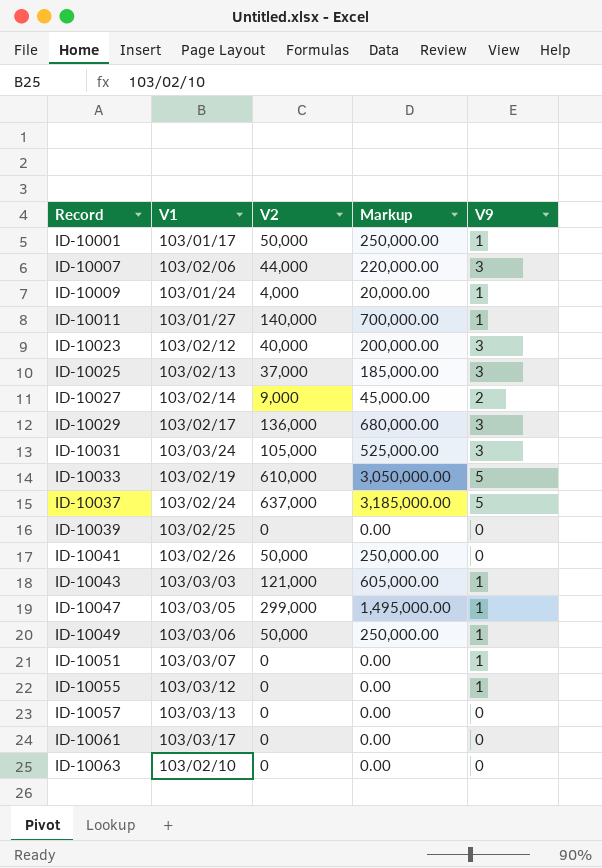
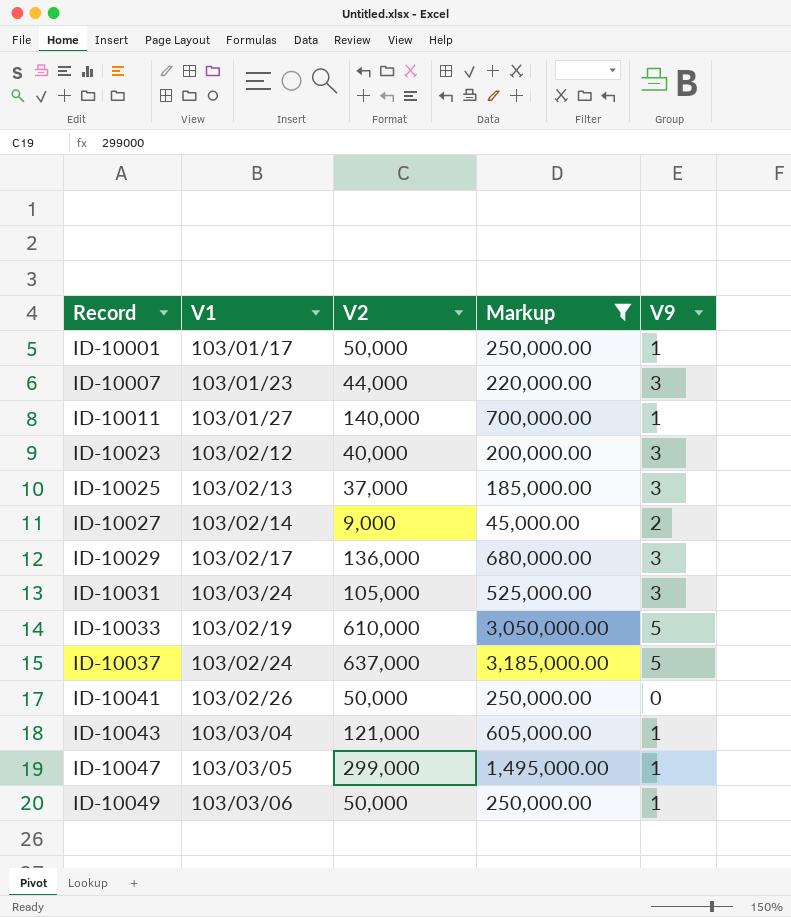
filter: none -> Markup >= 45,000.00
ID-10007 | V1: 103/02/06 -> 103/01/23
ID-10043 | V1: 103/03/03 -> 103/03/04

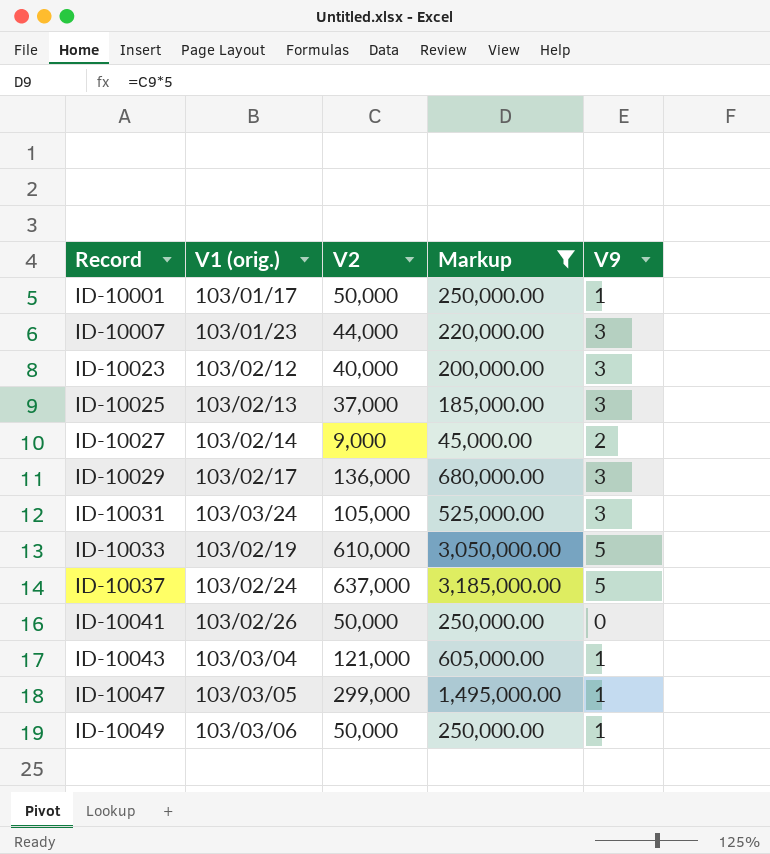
column name: V1 -> V1 (orig.)
row ID-10011: 103/01/27 | 140,000 | 700,000.00 | 1 -> none

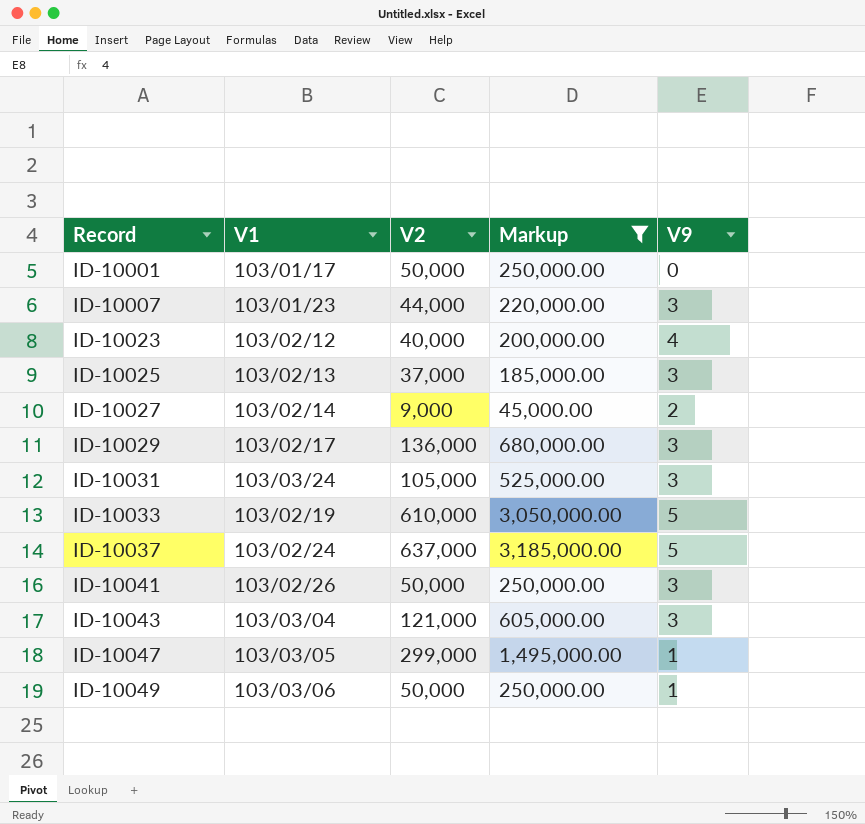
column name: V1 (orig.) -> V1
ID-10001 | V9: 1 -> 0
ID-10023 | V9: 3 -> 4
ID-10041 | V9: 0 -> 3
ID-10043 | V9: 1 -> 3

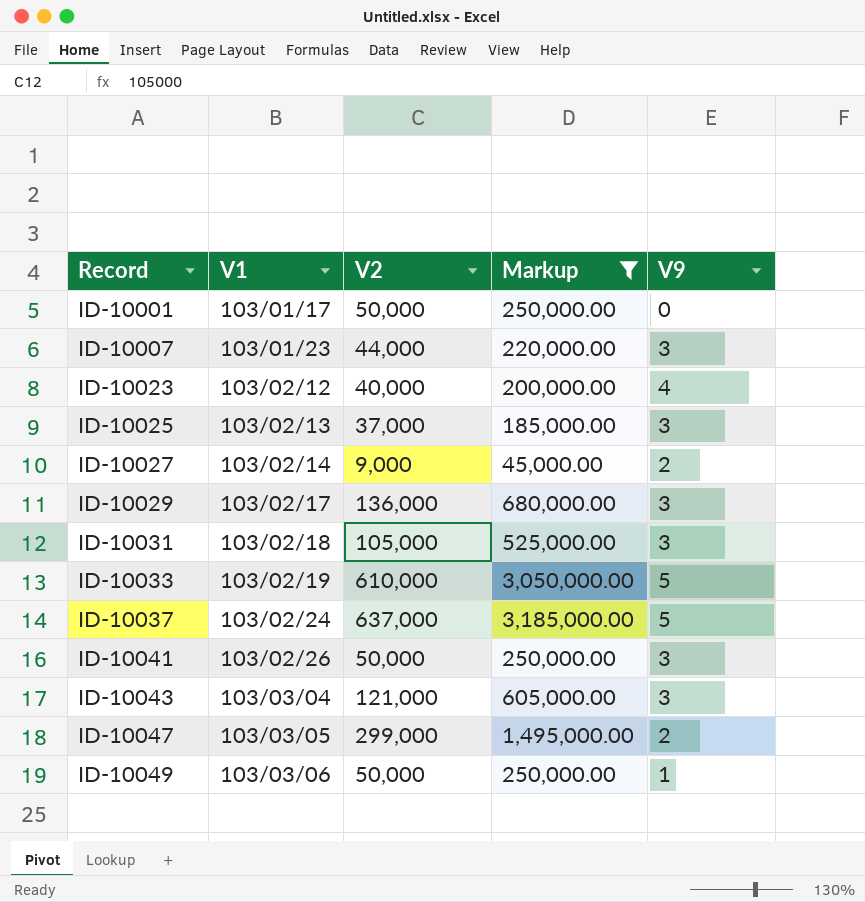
ID-10031 | V1: 103/03/24 -> 103/02/18
ID-10047 | V9: 1 -> 2

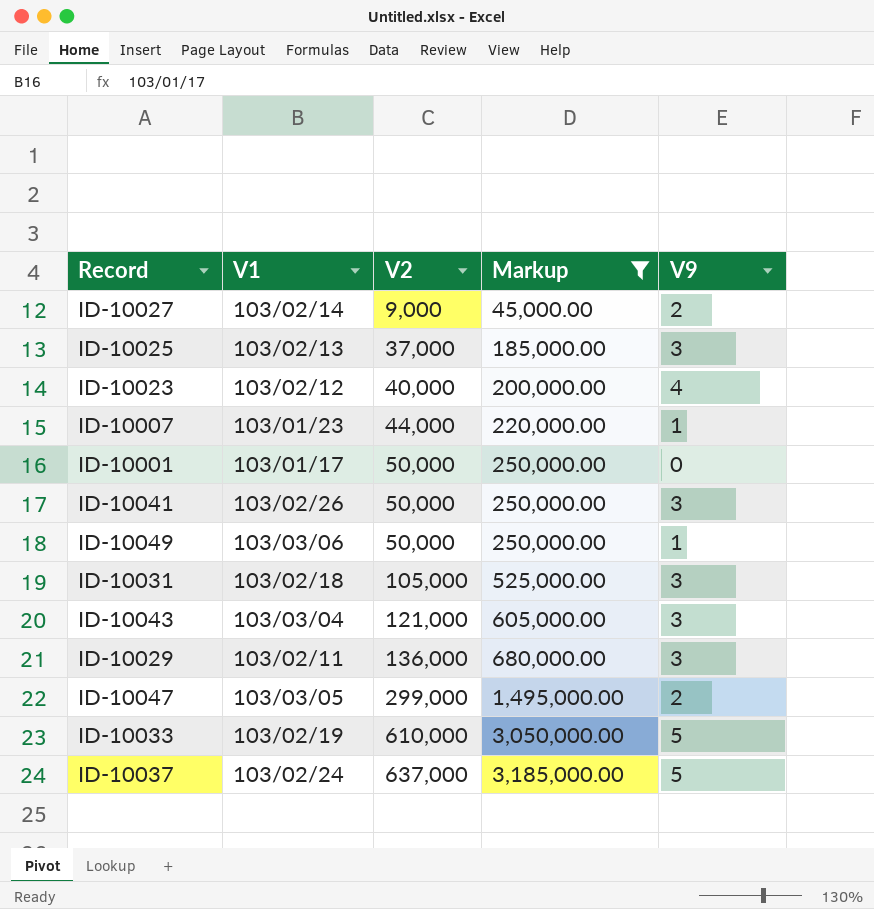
row order: Record ascending -> V2 ascending
ID-10007 | V9: 3 -> 1
ID-10029 | V1: 103/02/17 -> 103/02/11

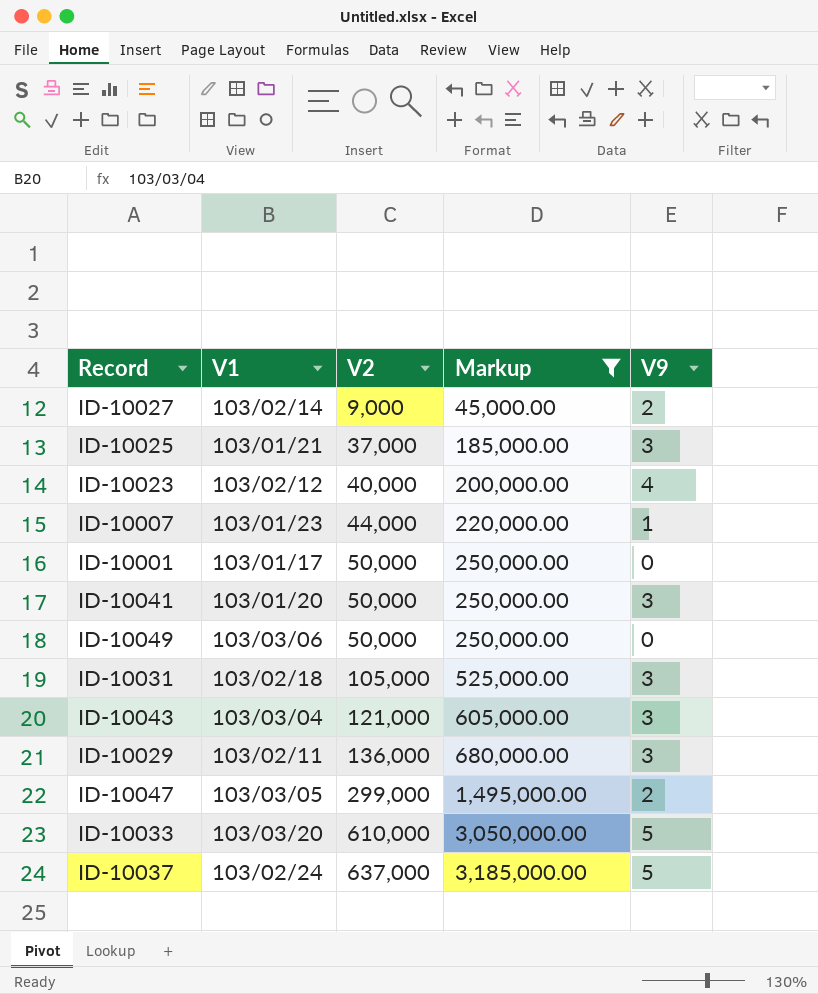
ID-10025 | V1: 103/02/13 -> 103/01/21
ID-10041 | V1: 103/02/26 -> 103/01/20
ID-10049 | V9: 1 -> 0
ID-10033 | V1: 103/02/19 -> 103/03/20

